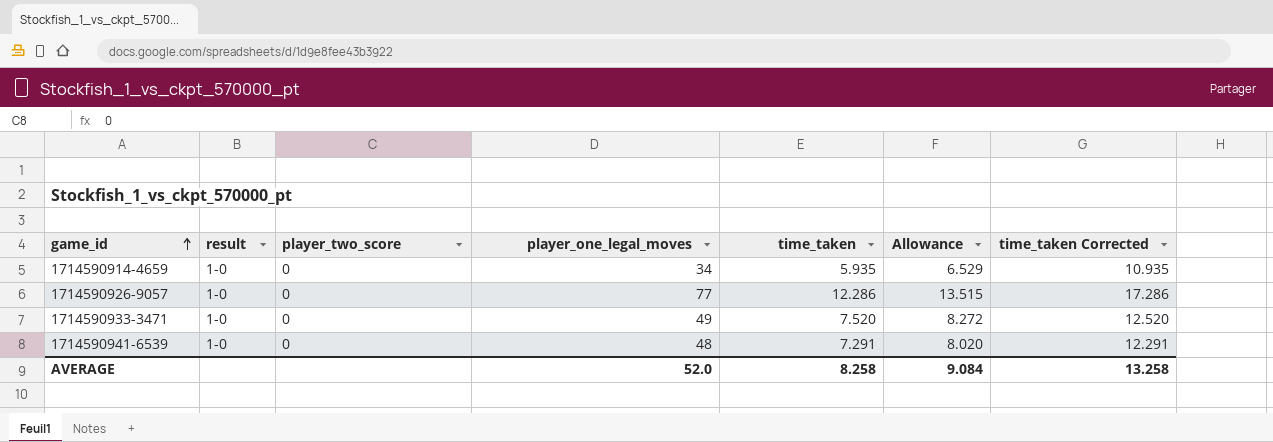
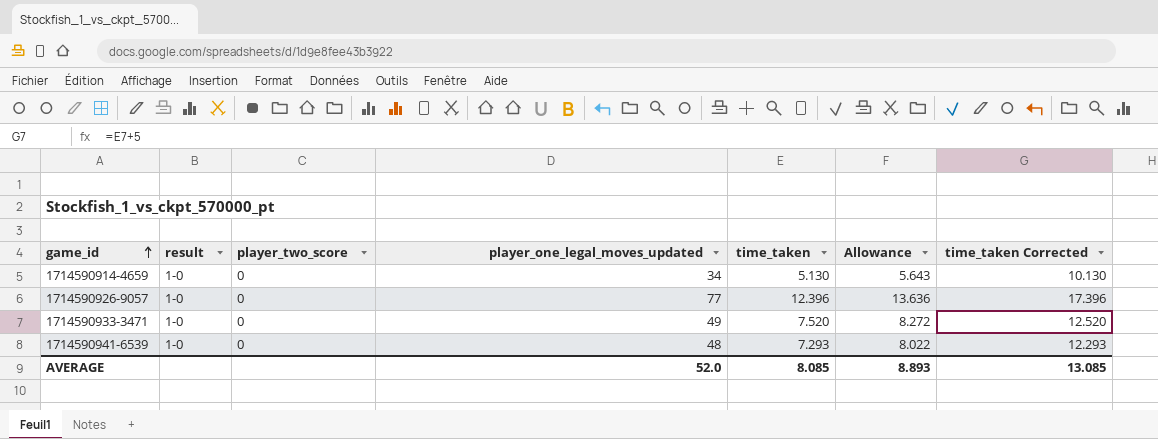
column name: player_one_legal_moves -> player_one_legal_moves_updated
1714590914-4659 | time_taken: 5.935 -> 5.130
1714590914-4659 | Allowance: 6.529 -> 5.643
1714590914-4659 | time_taken Corrected: 10.935 -> 10.130
1714590926-9057 | time_taken: 12.286 -> 12.396
1714590926-9057 | Allowance: 13.515 -> 13.636
1714590926-9057 | time_taken Corrected: 17.286 -> 17.396
1714590941-6539 | time_taken: 7.291 -> 7.293
1714590941-6539 | Allowance: 8.020 -> 8.022
1714590941-6539 | time_taken Corrected: 12.291 -> 12.293
AVERAGE | time_taken: 8.258 -> 8.085
AVERAGE | Allowance: 9.084 -> 8.893
AVERAGE | time_taken Corrected: 13.258 -> 13.085

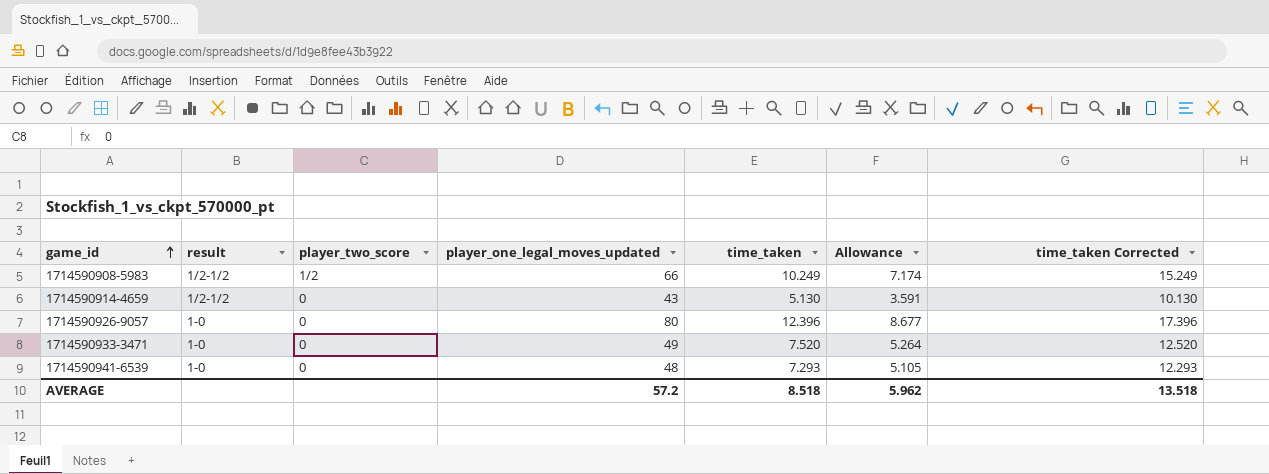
column Allowance | formula: [time_taken] * 1.1 -> [time_taken] * 0.7
row 1714590908-5983: none -> 1/2-1/2 | 1/2 | 66 | 10.249 | 7.174 | 15.249
1714590914-4659 | result: 1-0 -> 1/2-1/2
1714590914-4659 | player_one_legal_moves_updated: 34 -> 43
1714590926-9057 | player_one_legal_moves_updated: 77 -> 80
AVERAGE | player_one_legal_moves_updated: 52.0 -> 57.2
AVERAGE | time_taken: 8.085 -> 8.518
AVERAGE | Allowance: 8.893 -> 5.962
AVERAGE | time_taken Corrected: 13.085 -> 13.518

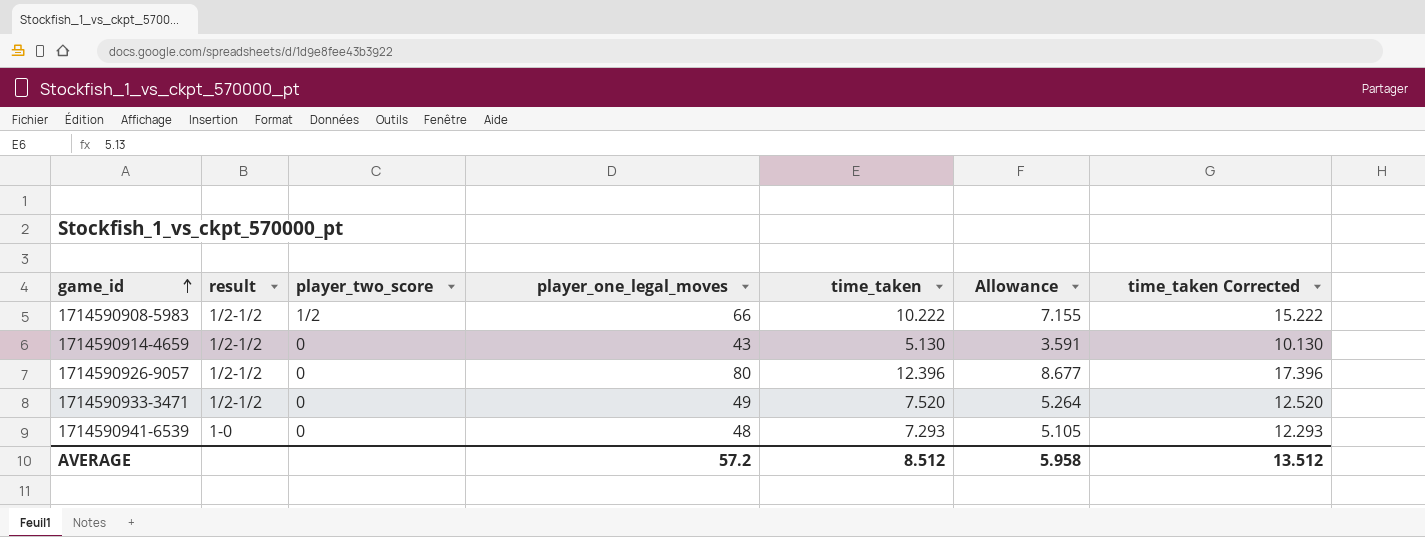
column name: player_one_legal_moves_updated -> player_one_legal_moves
1714590908-5983 | time_taken: 10.249 -> 10.222
1714590908-5983 | Allowance: 7.174 -> 7.155
1714590908-5983 | time_taken Corrected: 15.249 -> 15.222
1714590926-9057 | result: 1-0 -> 1/2-1/2
1714590933-3471 | result: 1-0 -> 1/2-1/2
AVERAGE | time_taken: 8.518 -> 8.512
AVERAGE | Allowance: 5.962 -> 5.958
AVERAGE | time_taken Corrected: 13.518 -> 13.512

